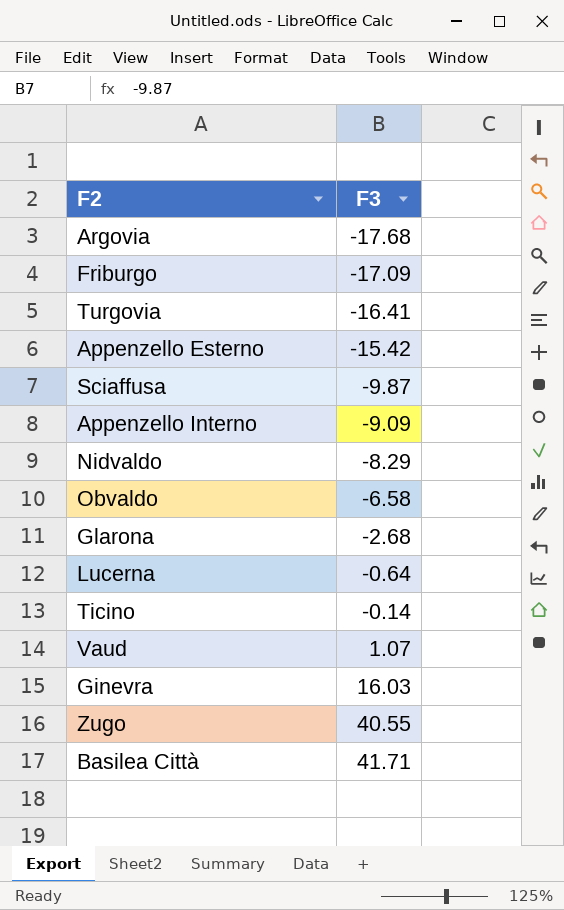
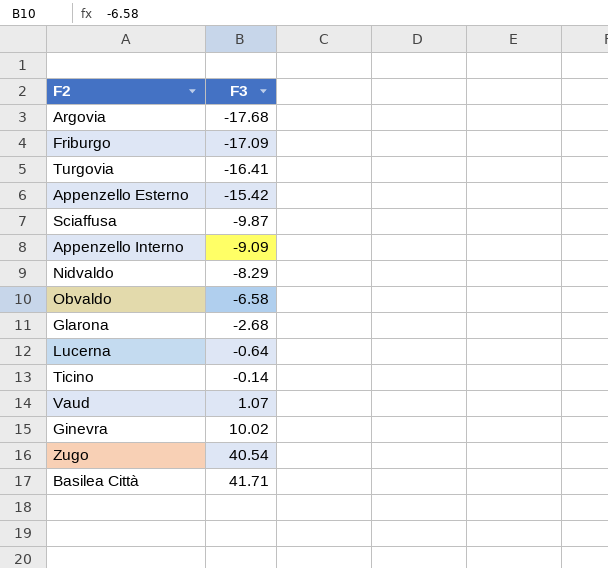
Ginevra | F3: 16.03 -> 10.02
Zugo | F3: 40.55 -> 40.54

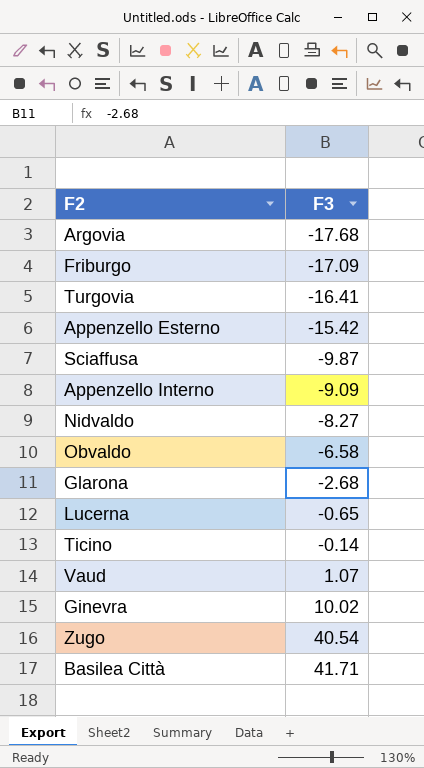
Nidvaldo | F3: -8.29 -> -8.27
Lucerna | F3: -0.64 -> -0.65

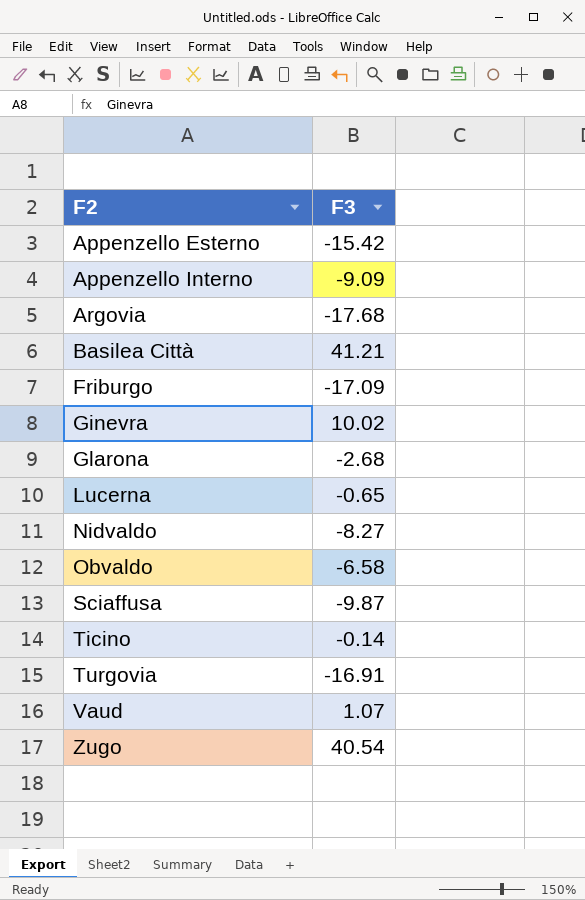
row order: F3 ascending -> F2 ascending
Basilea Città | F3: 41.71 -> 41.21
Turgovia | F3: -16.41 -> -16.91

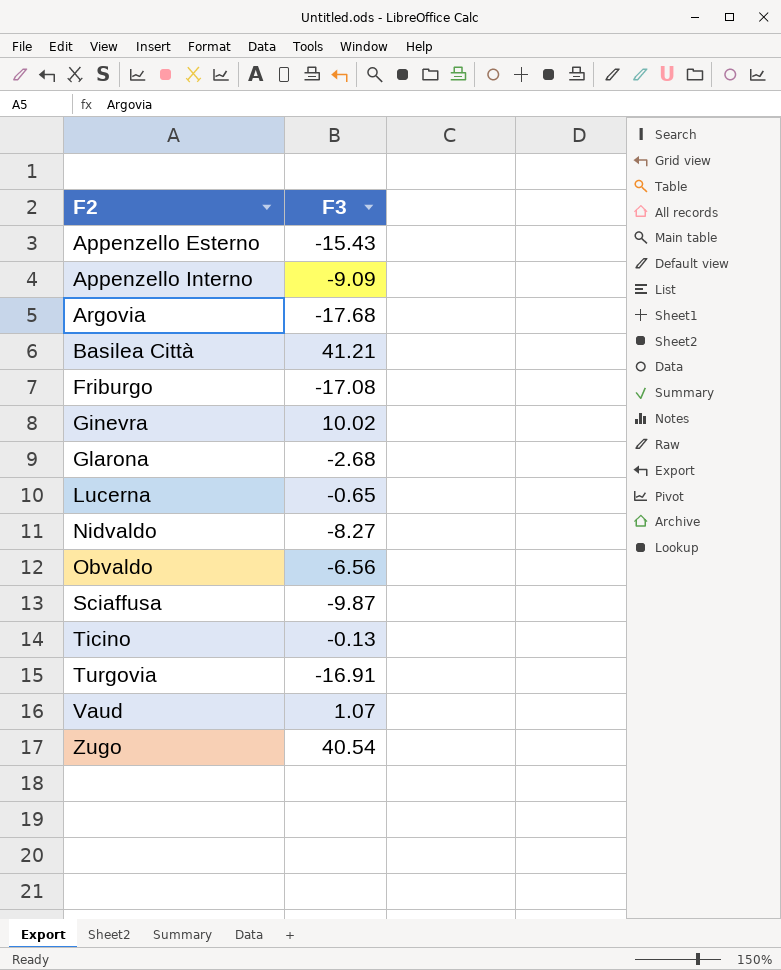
Appenzello Esterno | F3: -15.42 -> -15.43
Friburgo | F3: -17.09 -> -17.08
Obvaldo | F3: -6.58 -> -6.56
Ticino | F3: -0.14 -> -0.13

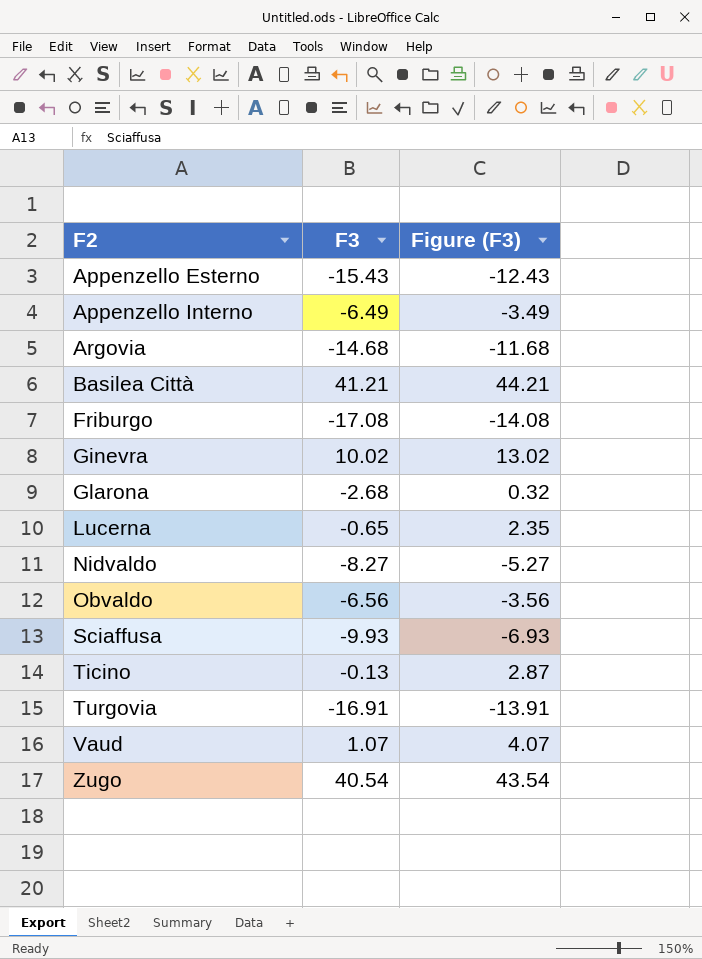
column Figure (F3) | formula: none -> [F3] + 3
Appenzello Interno | F3: -9.09 -> -6.49
Argovia | F3: -17.68 -> -14.68
Sciaffusa | F3: -9.87 -> -9.93

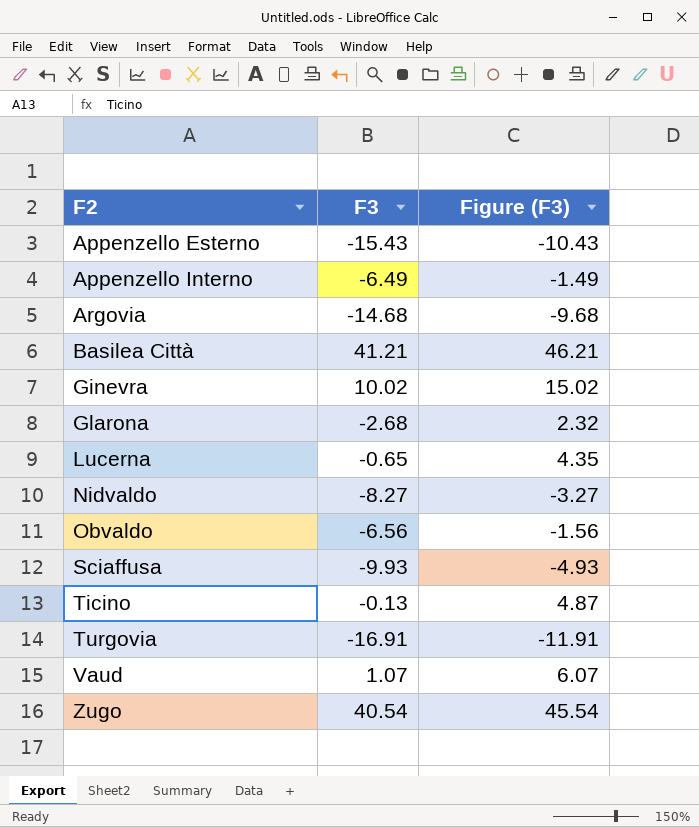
column Figure (F3) | formula: [F3] + 3 -> [F3] + 5
row Friburgo: -17.08 | -14.08 -> none

